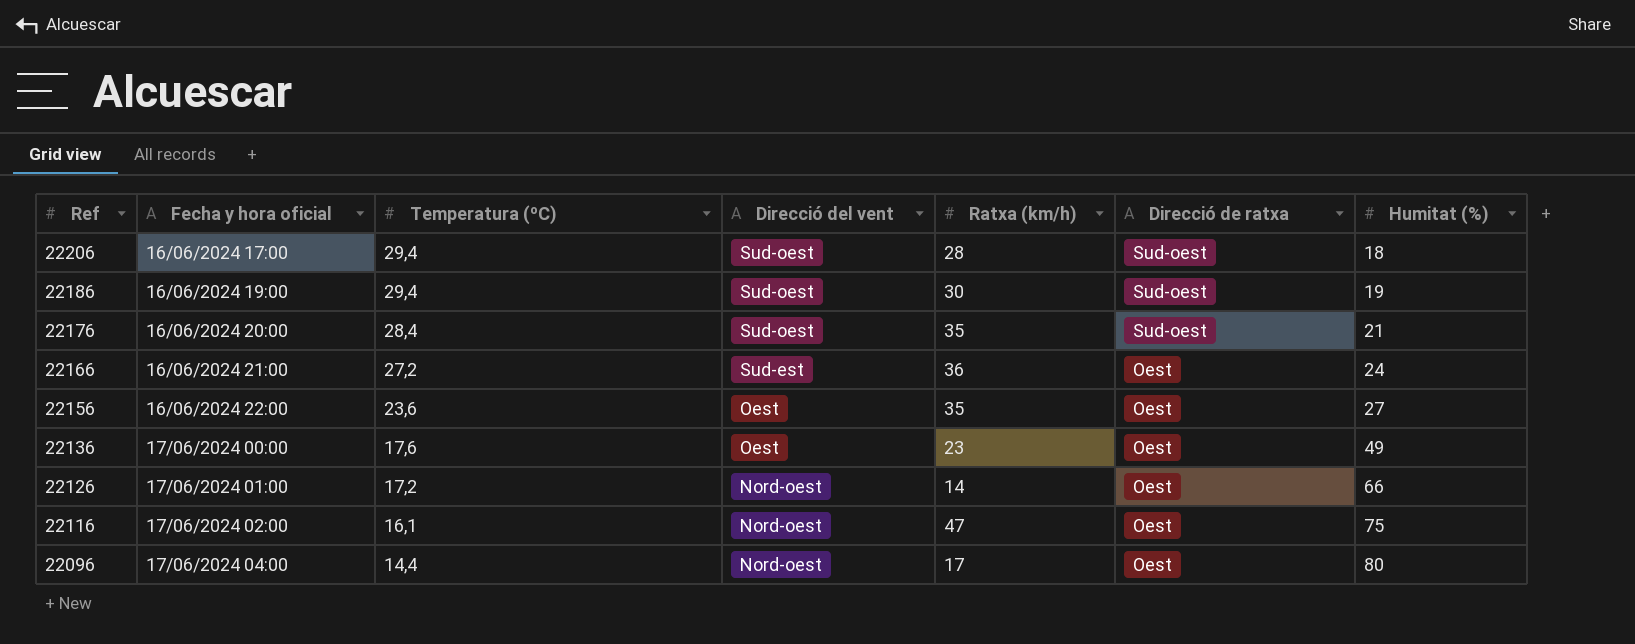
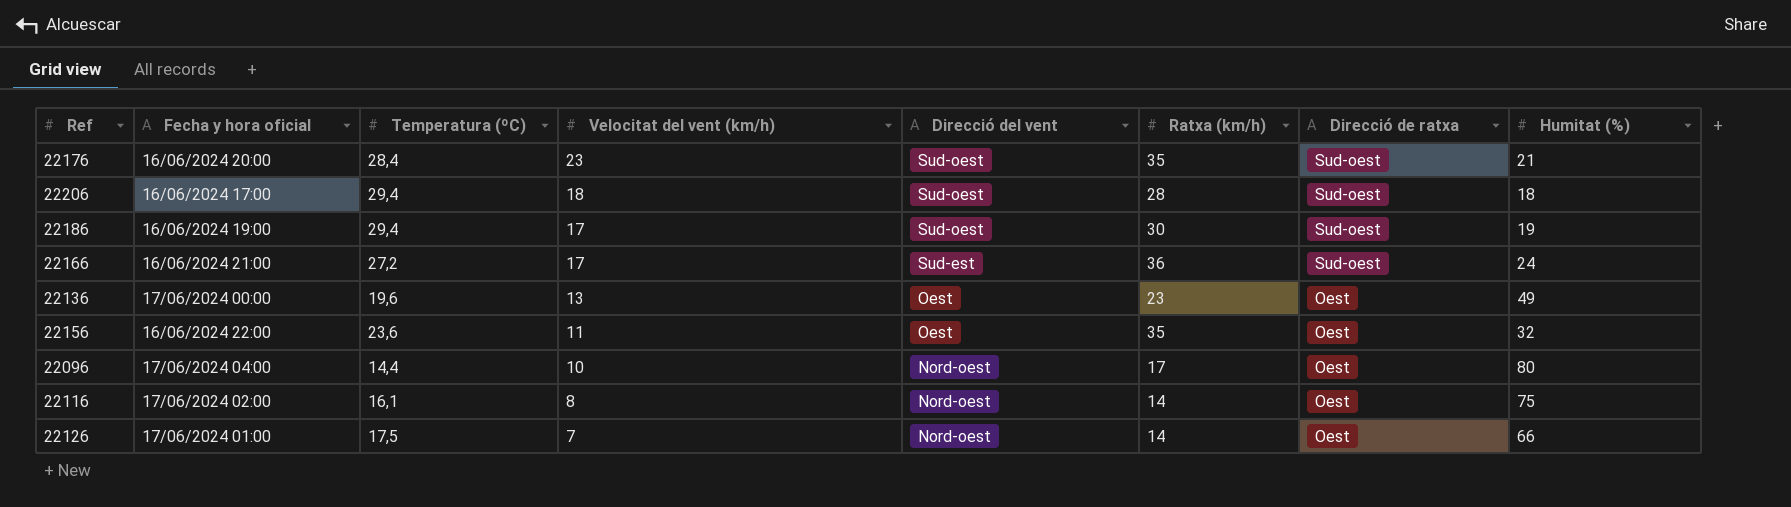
row order: Ref descending -> Velocitat del vent (km/h) descending
column Velocitat del vent (km/h) | position: none -> 4
22166 | Direcció de ratxa: Oest -> Sud-oest
22136 | Temperatura (ºC): 17,6 -> 19,6
22156 | Humitat (%): 27 -> 32
22116 | Ratxa (km/h): 47 -> 14
22126 | Temperatura (ºC): 17,2 -> 17,5

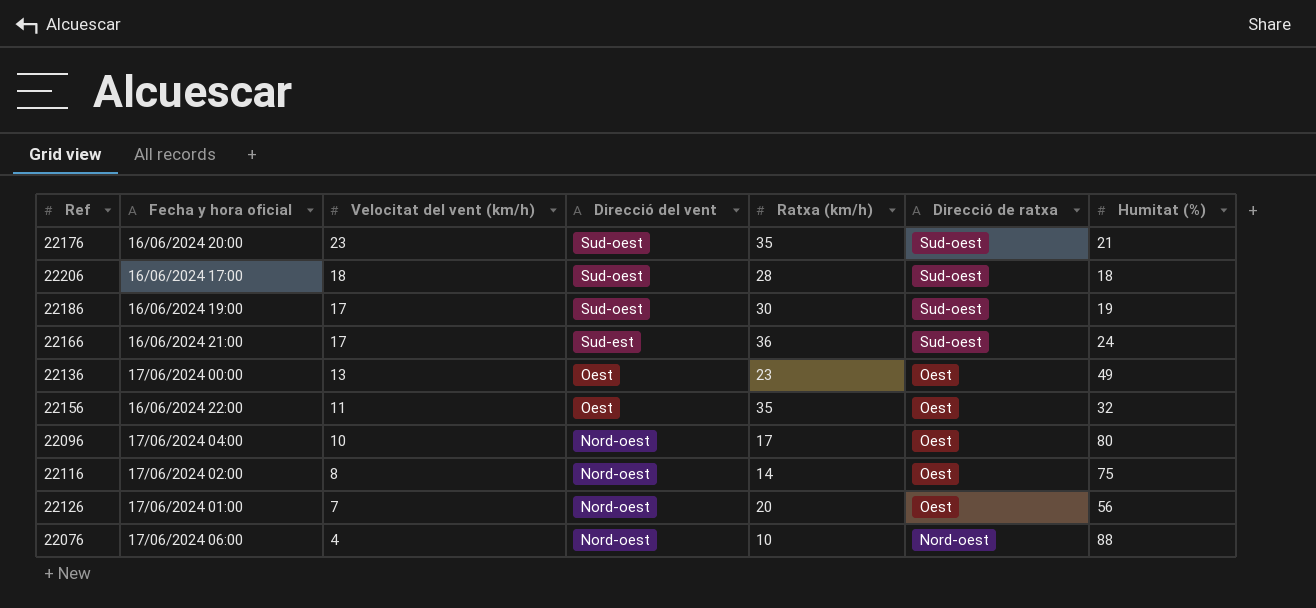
column Temperatura (ºC) | position: 3 -> none
22126 | Ratxa (km/h): 14 -> 20
22126 | Humitat (%): 66 -> 56
row 22076: none -> 17/06/2024 06:00 | 4 | Nord-oest | 10 | Nord-oest | 88

